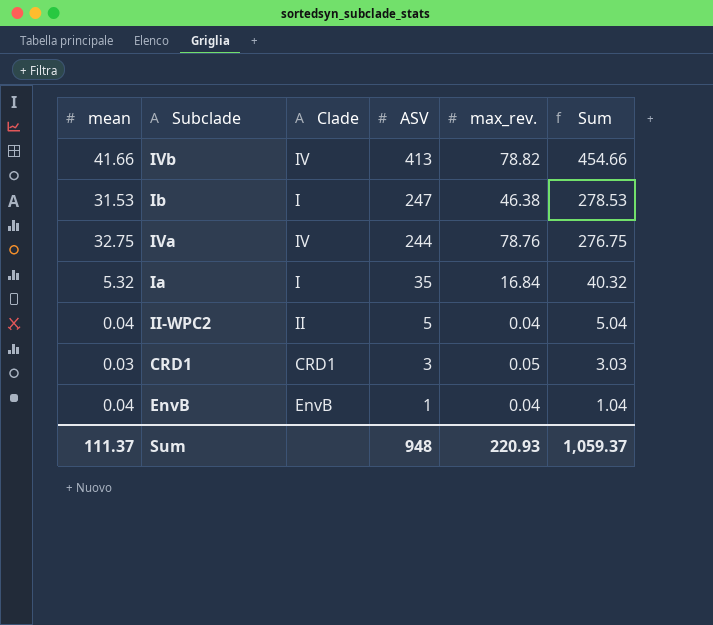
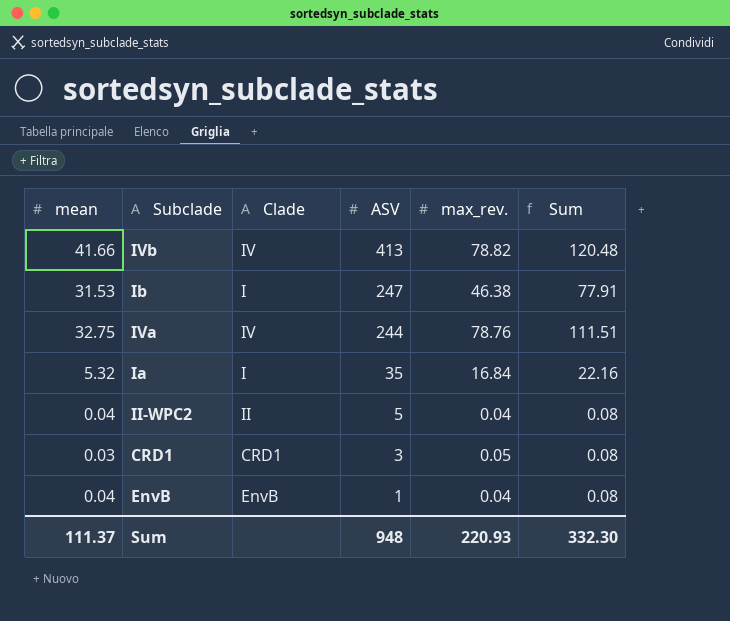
column Sum | formula: [mean] + [ASV] -> [mean] + [max_rev.]
Sum | Sum: 1,059.37 -> 332.30

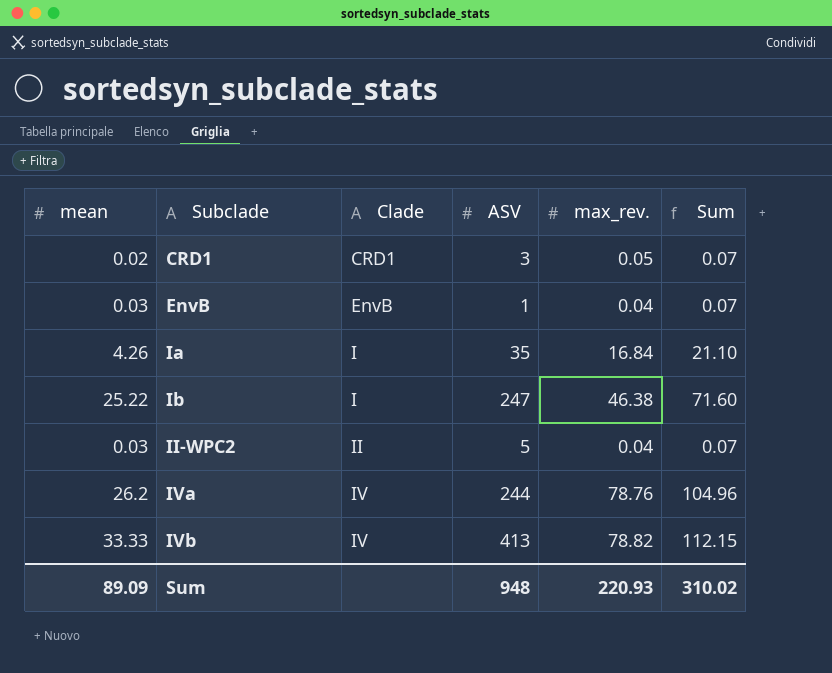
row order: ASV descending -> Subclade ascending
CRD1 | mean: 0.03 -> 0.02
CRD1 | Sum: 0.08 -> 0.07
EnvB | mean: 0.04 -> 0.03
EnvB | Sum: 0.08 -> 0.07
Ia | mean: 5.32 -> 4.26
Ia | Sum: 22.16 -> 21.10
Ib | mean: 31.53 -> 25.22
Ib | Sum: 77.91 -> 71.60
II-WPC2 | mean: 0.04 -> 0.03
II-WPC2 | Sum: 0.08 -> 0.07
IVa | mean: 32.75 -> 26.2
IVa | Sum: 111.51 -> 104.96
IVb | mean: 41.66 -> 33.33
IVb | Sum: 120.48 -> 112.15
Sum | mean: 111.37 -> 89.09
Sum | Sum: 332.30 -> 310.02

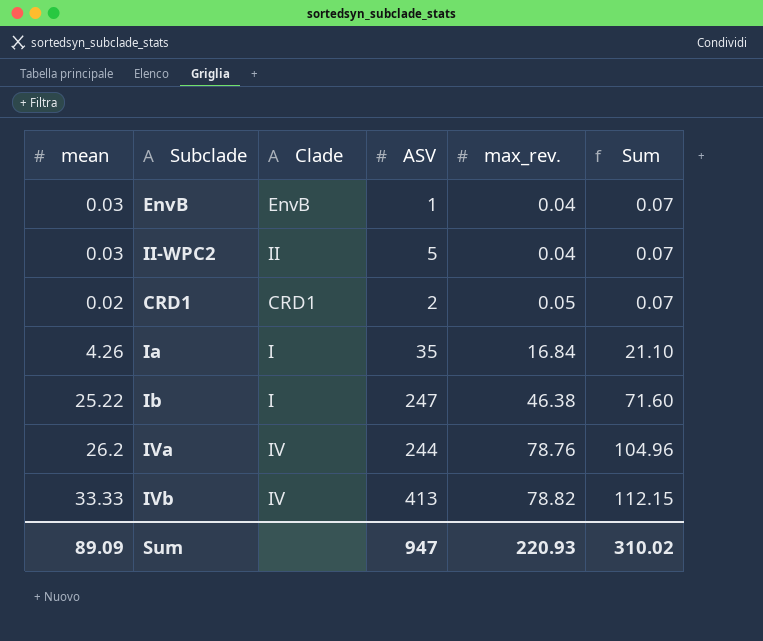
row order: Subclade ascending -> max_rev. ascending
CRD1 | ASV: 3 -> 2
Sum | ASV: 948 -> 947

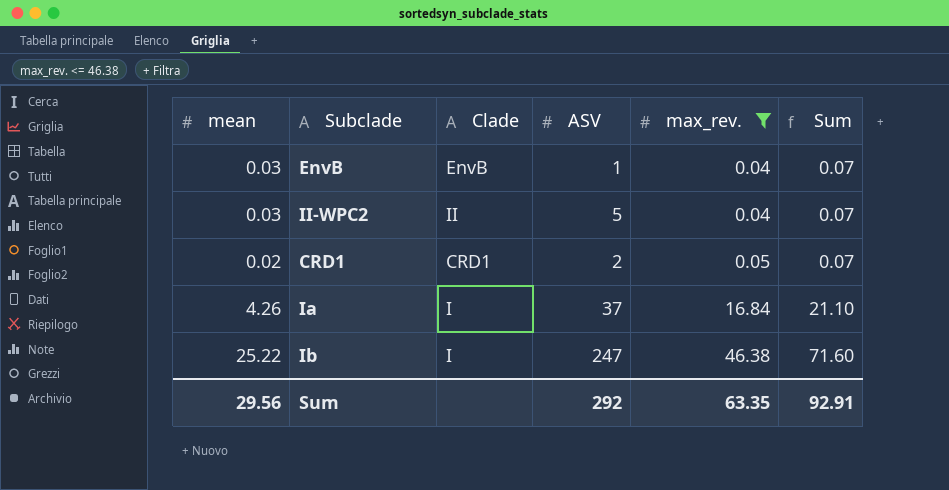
filter: none -> max_rev. <= 46.38
Ia | ASV: 35 -> 37
Sum | mean: 89.09 -> 29.56
Sum | ASV: 947 -> 292
Sum | max_rev.: 220.93 -> 63.35
Sum | Sum: 310.02 -> 92.91

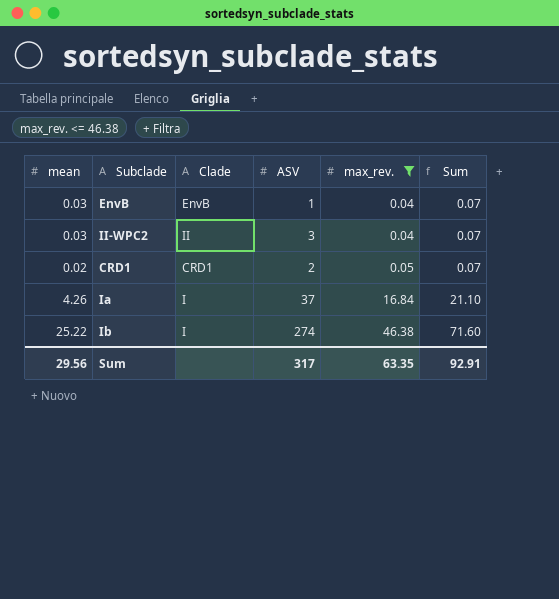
II-WPC2 | ASV: 5 -> 3
Ib | ASV: 247 -> 274
Sum | ASV: 292 -> 317

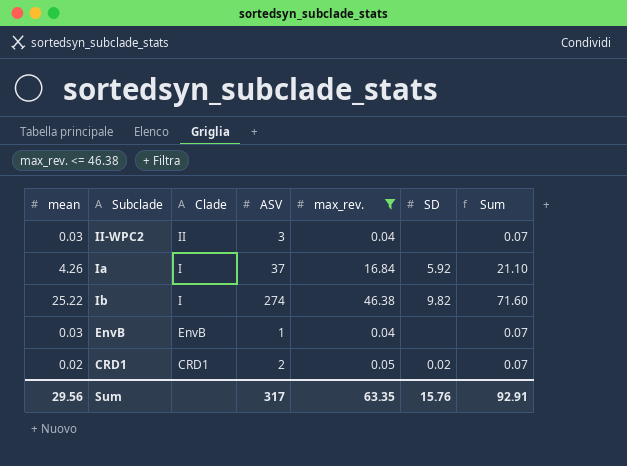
row order: max_rev. ascending -> Clade descending
column SD | position: none -> 6

